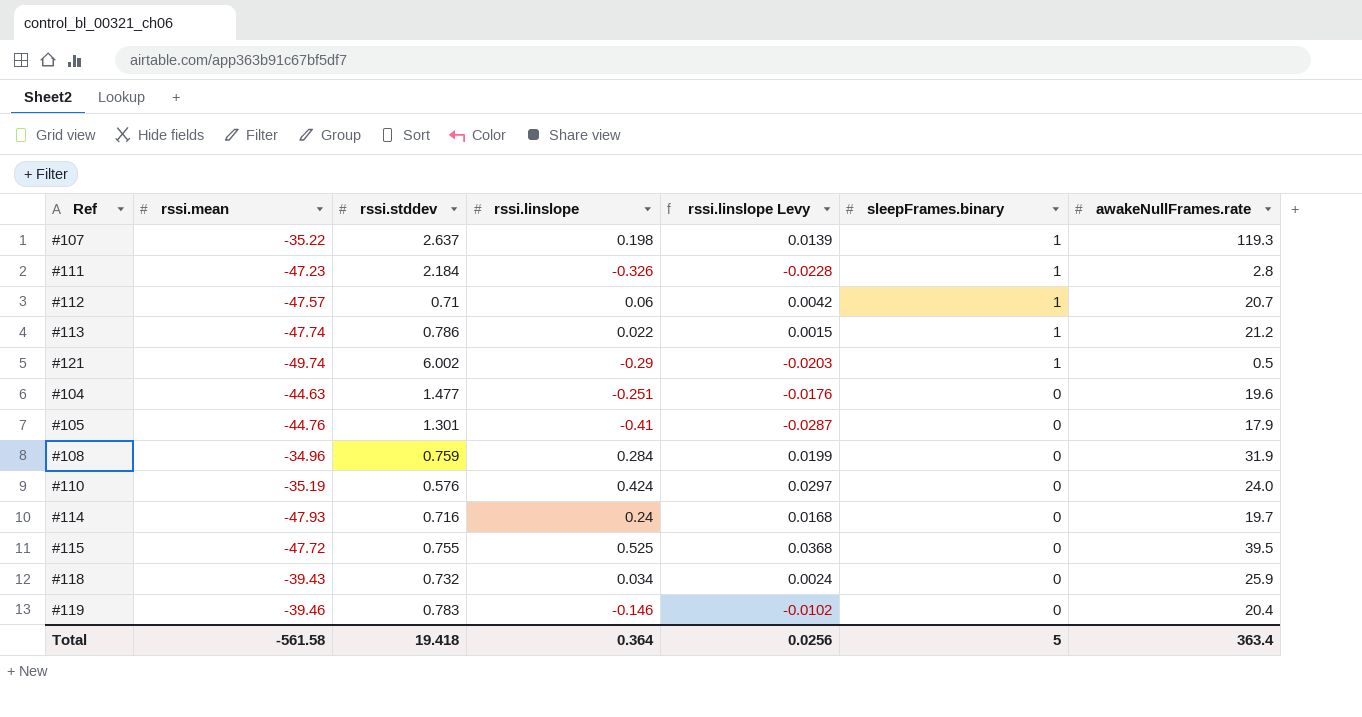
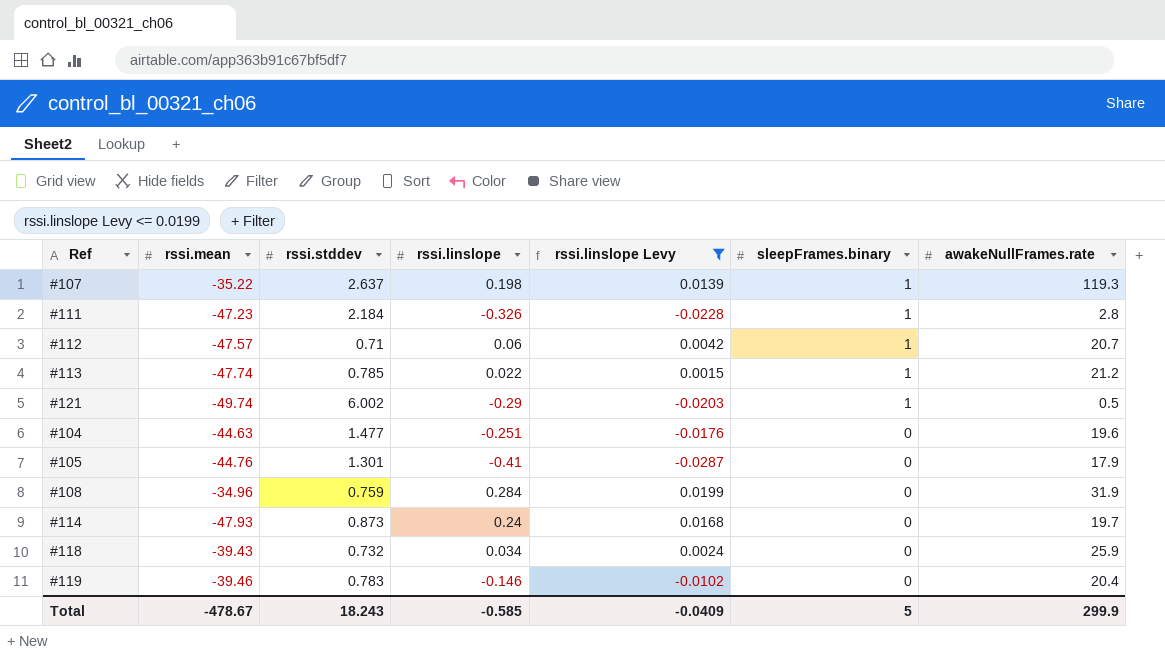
filter: none -> rssi.linslope Levy <= 0.0199
#113 | rssi.stddev: 0.786 -> 0.785
#114 | rssi.stddev: 0.716 -> 0.873
Total | rssi.mean: -561.58 -> -478.67
Total | rssi.stddev: 19.418 -> 18.243
Total | rssi.linslope: 0.364 -> -0.585
Total | rssi.linslope Levy: 0.0256 -> -0.0409
Total | awakeNullFrames.rate: 363.4 -> 299.9

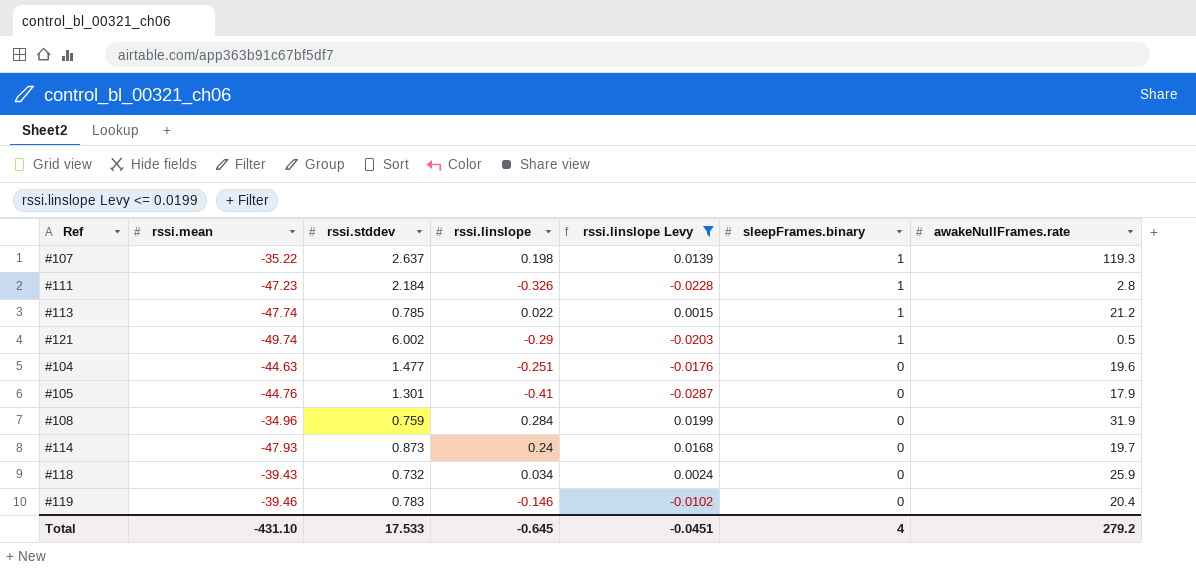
row #112: -47.57 | 0.71 | 0.06 | 0.0042 | 1 | 20.7 -> none
Total | rssi.mean: -478.67 -> -431.10
Total | rssi.stddev: 18.243 -> 17.533
Total | rssi.linslope: -0.585 -> -0.645
Total | rssi.linslope Levy: -0.0409 -> -0.0451
Total | sleepFrames.binary: 5 -> 4
Total | awakeNullFrames.rate: 299.9 -> 279.2

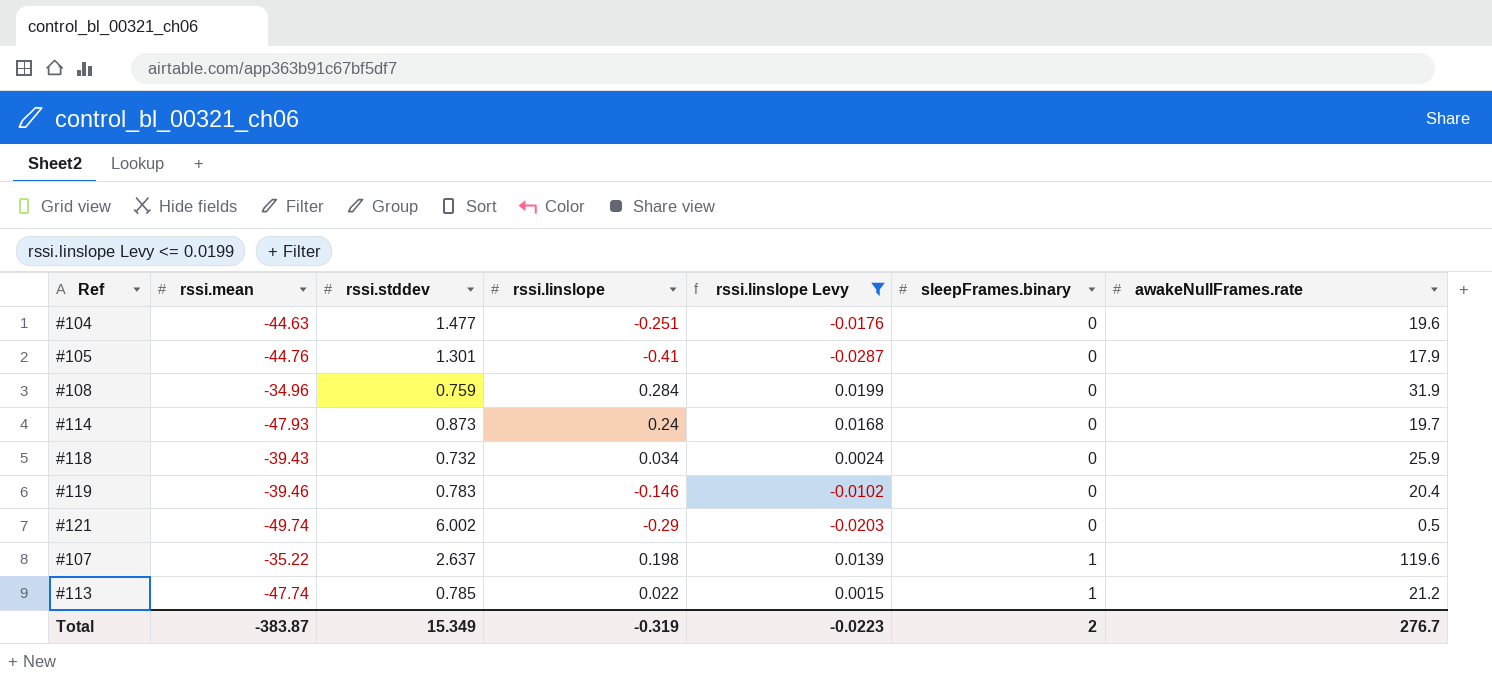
row order: sleepFrames.binary descending -> sleepFrames.binary ascending
row #111: -47.23 | 2.184 | -0.326 | -0.0228 | 1 | 2.8 -> none
#121 | sleepFrames.binary: 1 -> 0
#107 | awakeNullFrames.rate: 119.3 -> 119.6
Total | rssi.mean: -431.10 -> -383.87
Total | rssi.stddev: 17.533 -> 15.349
Total | rssi.linslope: -0.645 -> -0.319
Total | rssi.linslope Levy: -0.0451 -> -0.0223
Total | sleepFrames.binary: 4 -> 2
Total | awakeNullFrames.rate: 279.2 -> 276.7

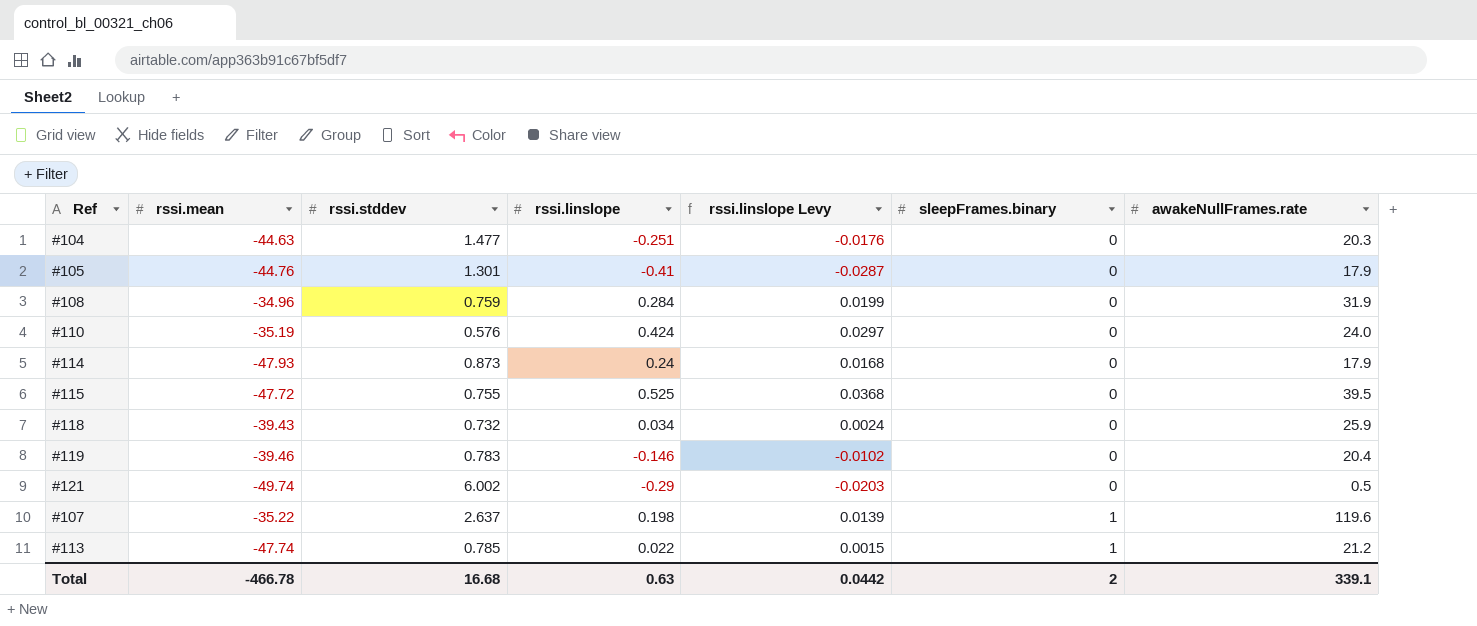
filter: rssi.linslope Levy <= 0.0199 -> none
#104 | awakeNullFrames.rate: 19.6 -> 20.3
#114 | awakeNullFrames.rate: 19.7 -> 17.9
Total | rssi.mean: -383.87 -> -466.78
Total | rssi.stddev: 15.349 -> 16.68
Total | rssi.linslope: -0.319 -> 0.63
Total | rssi.linslope Levy: -0.0223 -> 0.0442
Total | awakeNullFrames.rate: 276.7 -> 339.1

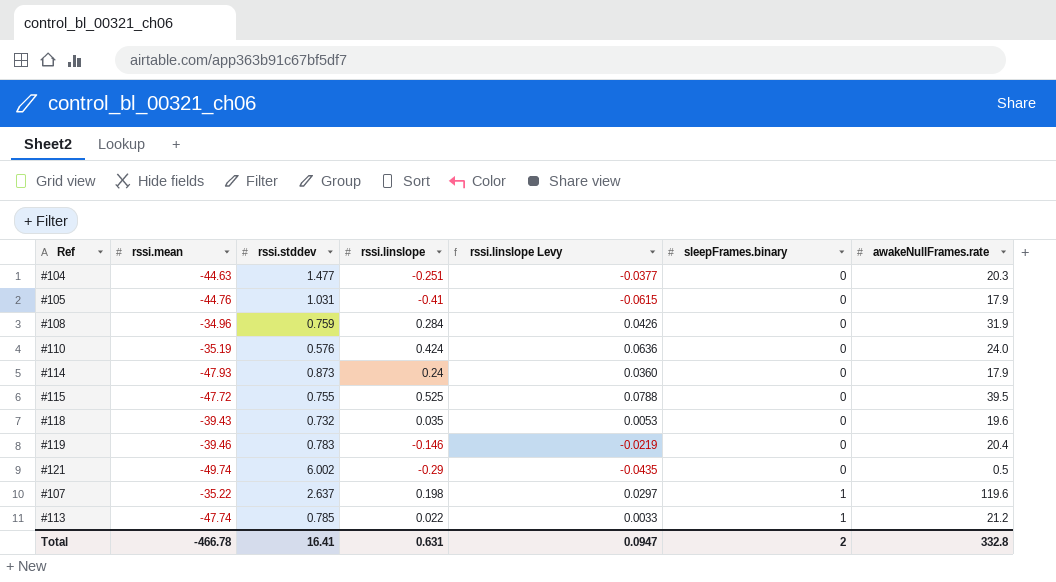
column rssi.linslope Levy | formula: [rssi.linslope] * 0.07 -> [rssi.linslope] * 0.15
#105 | rssi.stddev: 1.301 -> 1.031
#118 | rssi.linslope: 0.034 -> 0.035
#118 | awakeNullFrames.rate: 25.9 -> 19.6
Total | rssi.stddev: 16.68 -> 16.41
Total | rssi.linslope: 0.63 -> 0.631
Total | rssi.linslope Levy: 0.0442 -> 0.0947
Total | awakeNullFrames.rate: 339.1 -> 332.8

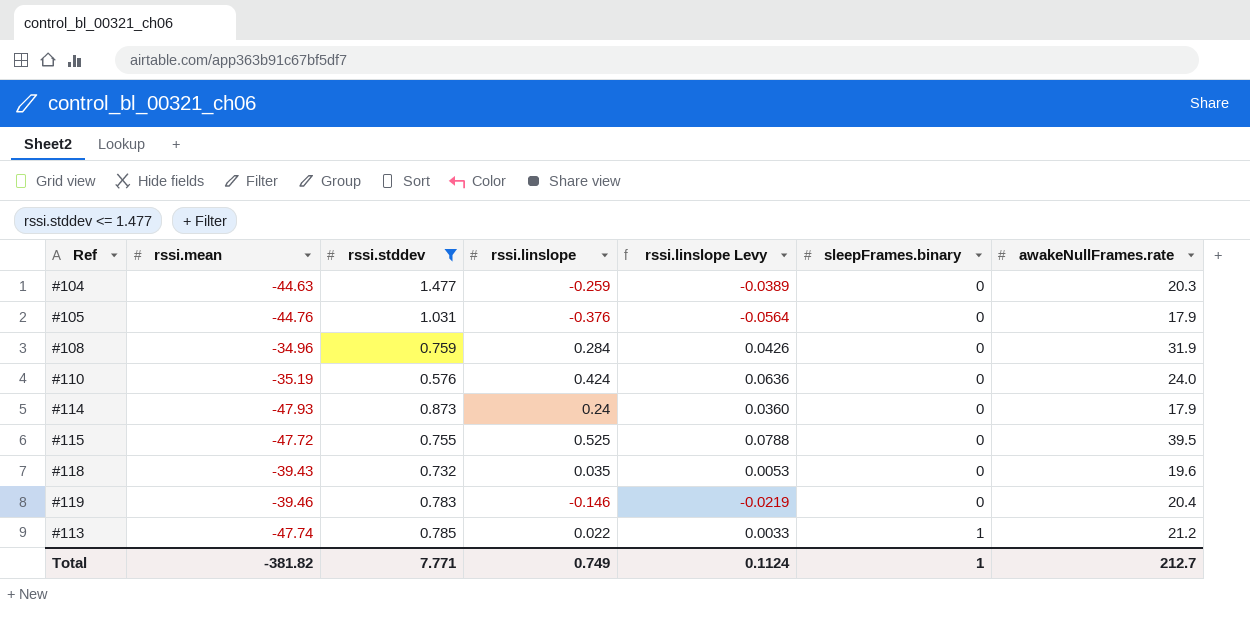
filter: none -> rssi.stddev <= 1.477
#104 | rssi.linslope: -0.251 -> -0.259
#104 | rssi.linslope Levy: -0.0377 -> -0.0389
#105 | rssi.linslope: -0.41 -> -0.376
#105 | rssi.linslope Levy: -0.0615 -> -0.0564
Total | rssi.mean: -466.78 -> -381.82
Total | rssi.stddev: 16.41 -> 7.771
Total | rssi.linslope: 0.631 -> 0.749
Total | rssi.linslope Levy: 0.0947 -> 0.1124
Total | sleepFrames.binary: 2 -> 1
Total | awakeNullFrames.rate: 332.8 -> 212.7

